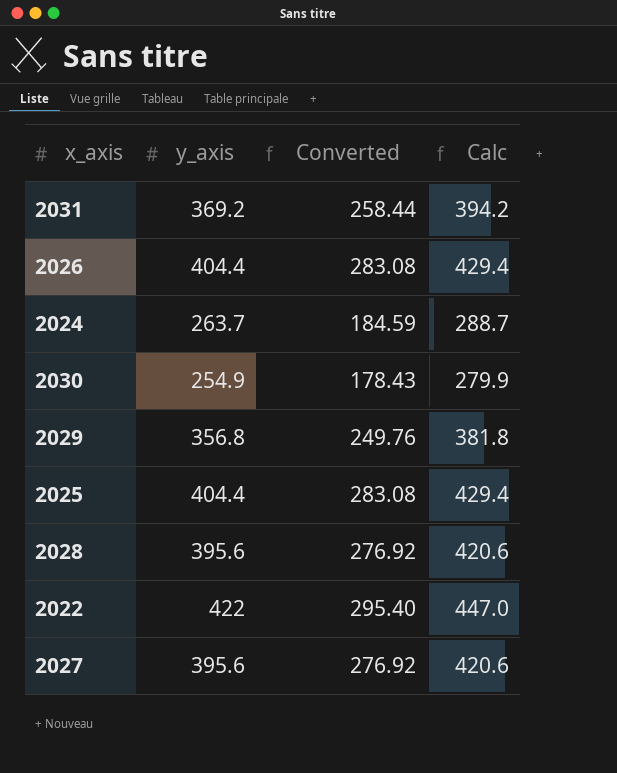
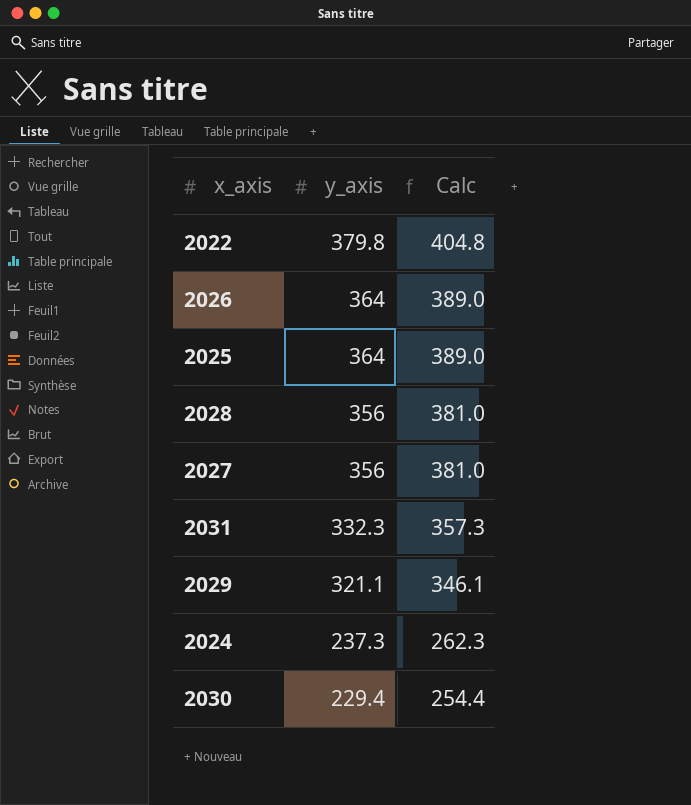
row order: none -> y_axis descending
column Converted | formula: [y_axis] * 0.7 -> none
2022 | y_axis: 422 -> 379.8
2022 | Calc: 447.0 -> 404.8
2026 | y_axis: 404.4 -> 364
2026 | Calc: 429.4 -> 389.0
2025 | y_axis: 404.4 -> 364
2025 | Calc: 429.4 -> 389.0
2028 | y_axis: 395.6 -> 356
2028 | Calc: 420.6 -> 381.0
2027 | y_axis: 395.6 -> 356
2027 | Calc: 420.6 -> 381.0
2031 | y_axis: 369.2 -> 332.3
2031 | Calc: 394.2 -> 357.3
2029 | y_axis: 356.8 -> 321.1
2029 | Calc: 381.8 -> 346.1
2024 | y_axis: 263.7 -> 237.3
2024 | Calc: 288.7 -> 262.3
2030 | y_axis: 254.9 -> 229.4
2030 | Calc: 279.9 -> 254.4

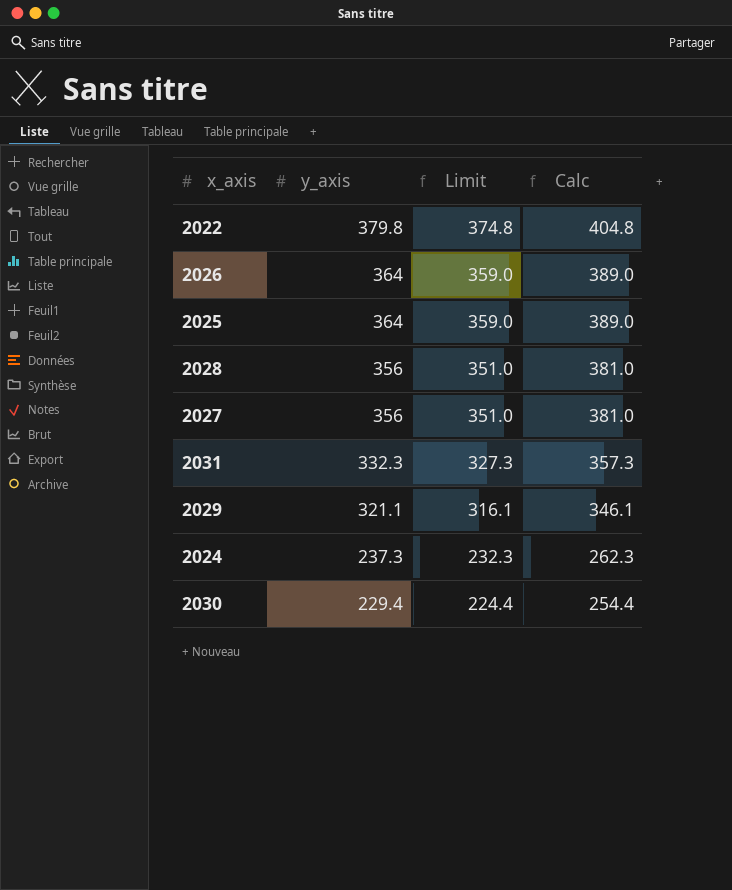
column Limit | formula: none -> [y_axis] - 5

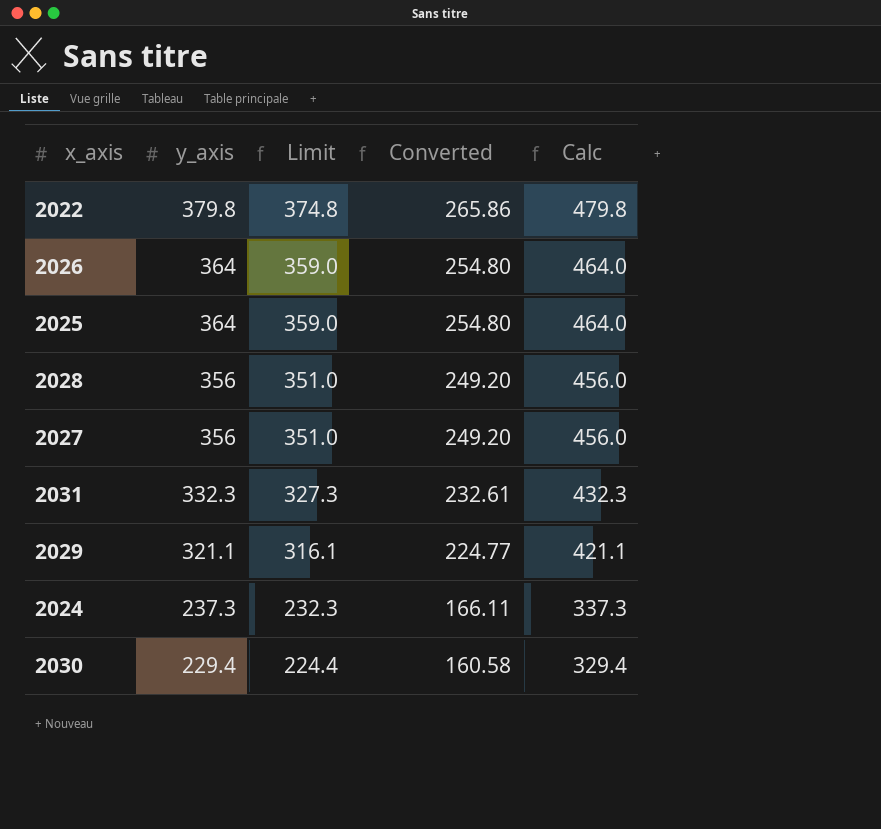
column Converted | formula: none -> [y_axis] * 0.7
column Calc | formula: [y_axis] + 25 -> [y_axis] + 100

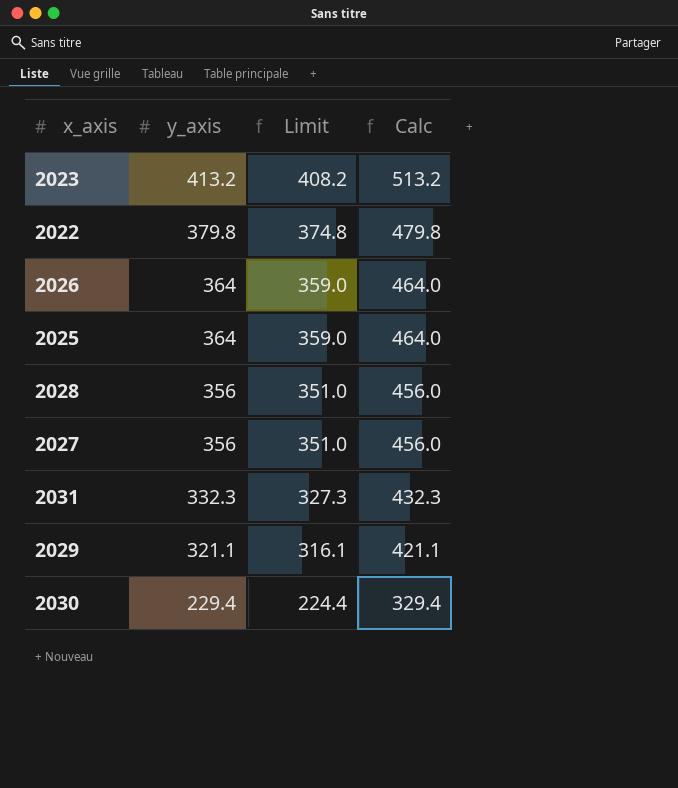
column Converted | formula: [y_axis] * 0.7 -> none
row 2024: 237.3 | 232.3 | 166.11 | 337.3 -> none
row 2023: none -> 413.2 | 408.2 | 513.2

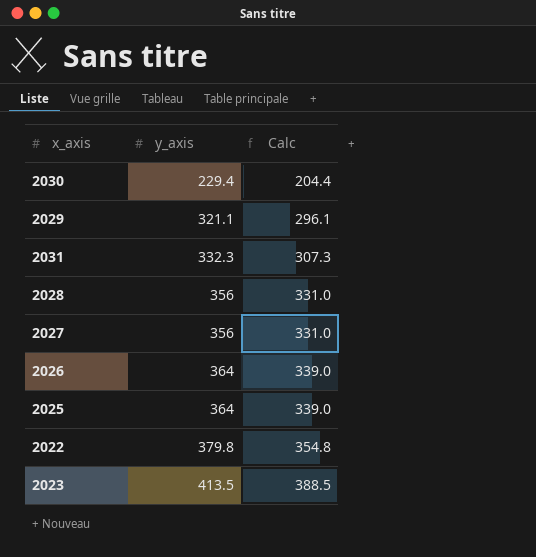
row order: y_axis descending -> y_axis ascending
column Limit | formula: [y_axis] - 5 -> none
column Calc | formula: [y_axis] + 100 -> [y_axis] - 25
2023 | y_axis: 413.2 -> 413.5

